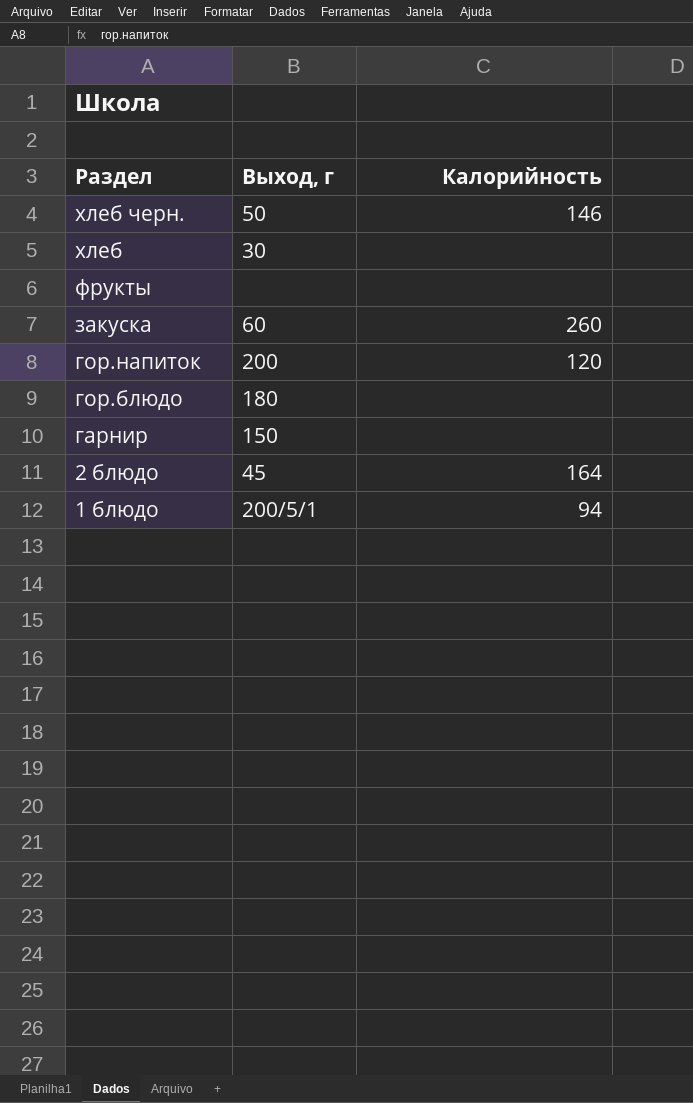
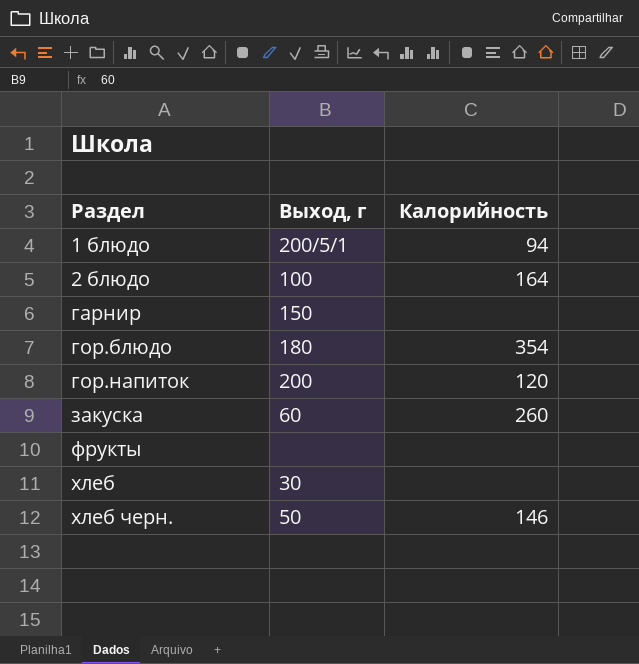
row order: Раздел descending -> Раздел ascending
2 блюдо | Выход, г: 45 -> 100
гор.блюдо | Калорийность: none -> 354

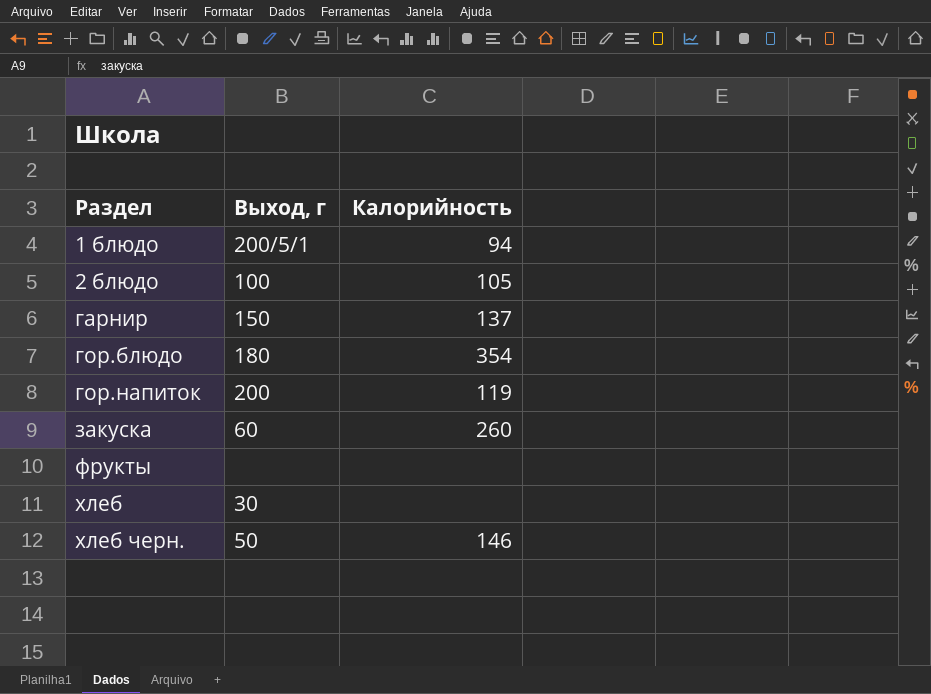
2 блюдо | Калорийность: 164 -> 105
гарнир | Калорийность: none -> 137
гор.напиток | Калорийность: 120 -> 119

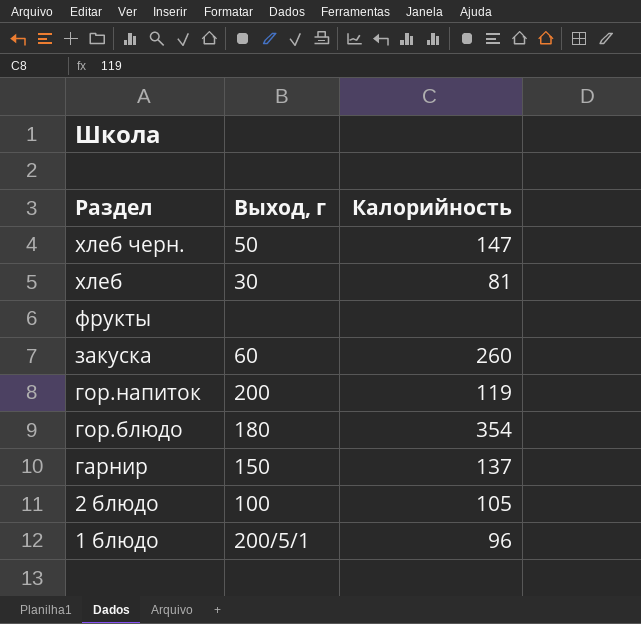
row order: Раздел ascending -> Раздел descending
хлеб черн. | Калорийность: 146 -> 147
хлеб | Калорийность: none -> 81
1 блюдо | Калорийность: 94 -> 96

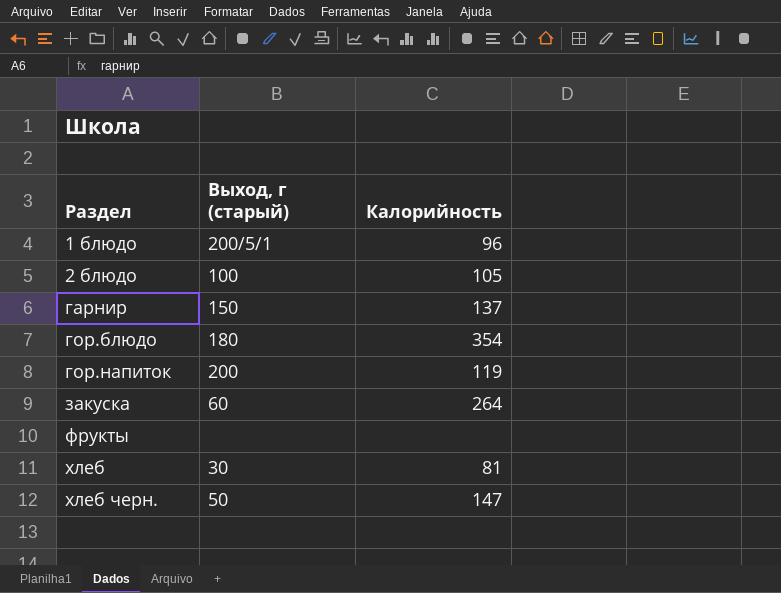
row order: Раздел descending -> Раздел ascending
column name: Выход, г -> Выход, г (старый)
закуска | Калорийность: 260 -> 264

